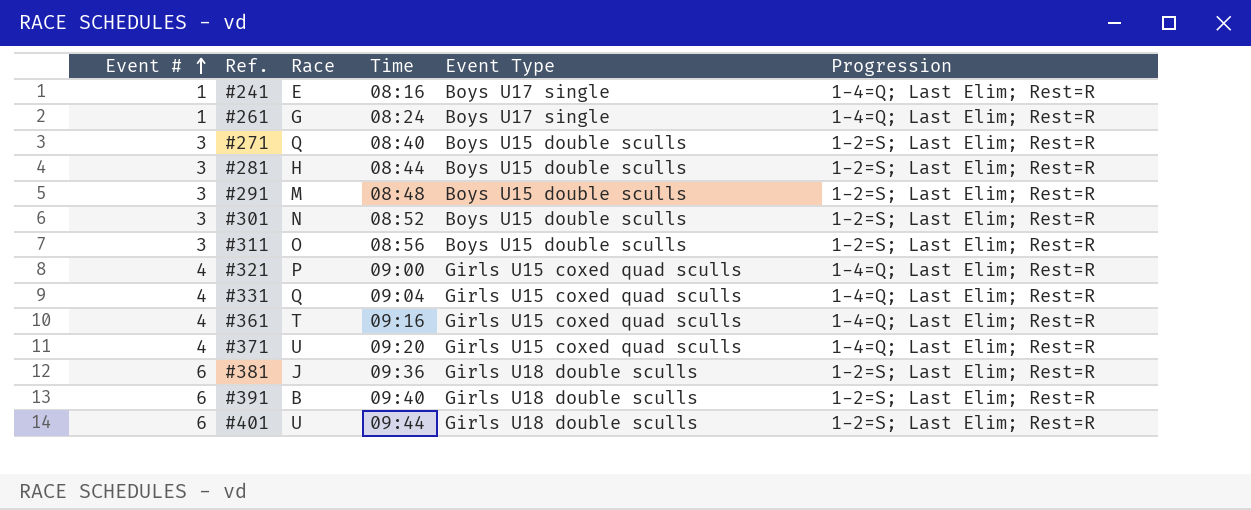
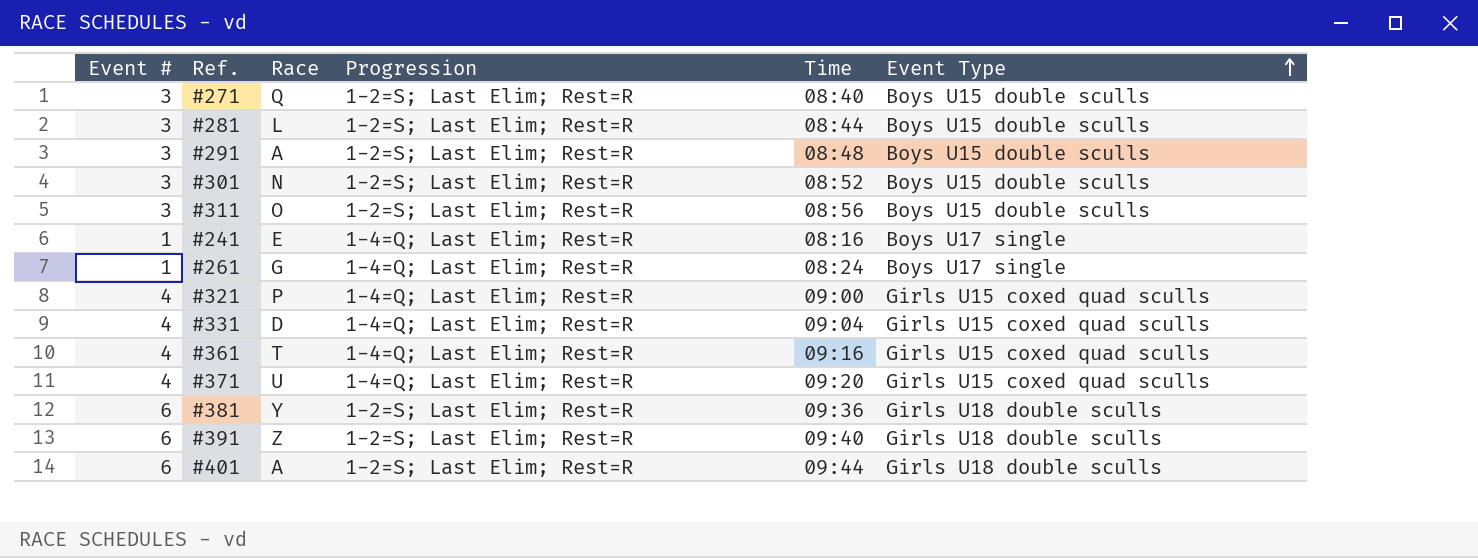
row order: Event # ascending -> Event Type ascending
column Progression | position: 6 -> 4
#281 | Race: H -> L
#291 | Race: M -> A
#331 | Race: Q -> D
#381 | Race: J -> Y
#391 | Race: B -> Z
#401 | Race: U -> A

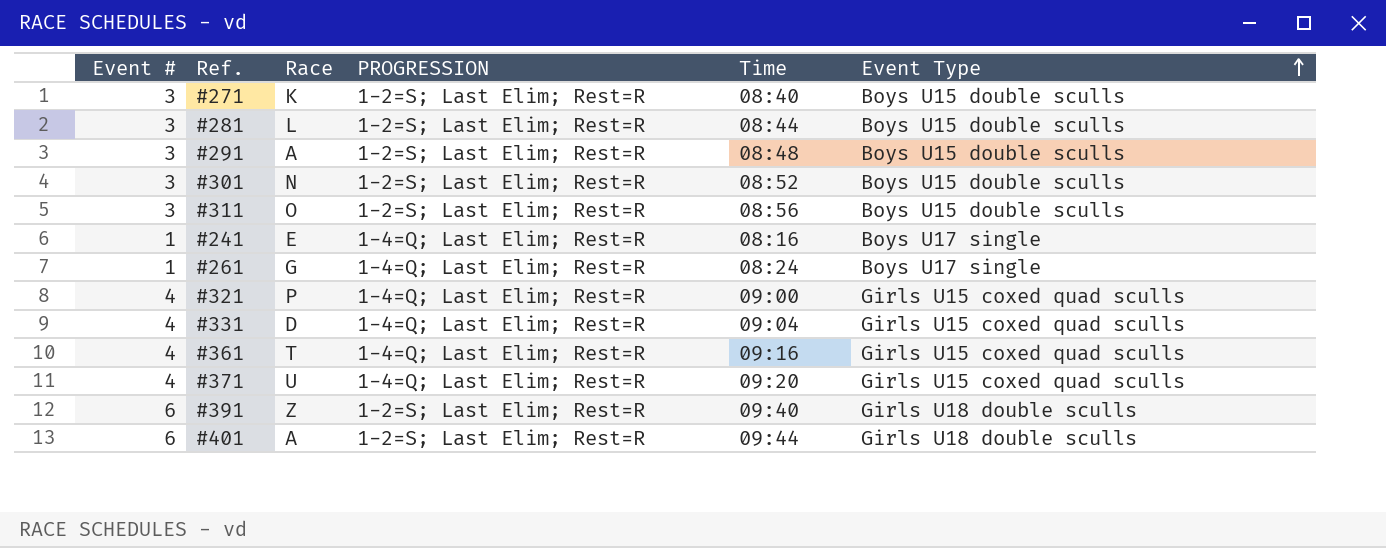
column name: Progression -> PROGRESSION
row #381: 6 | Y | 1-2=S; Last Elim; Rest=R | 09:36 | Girls U18 double sculls -> none
#271 | Race: Q -> K

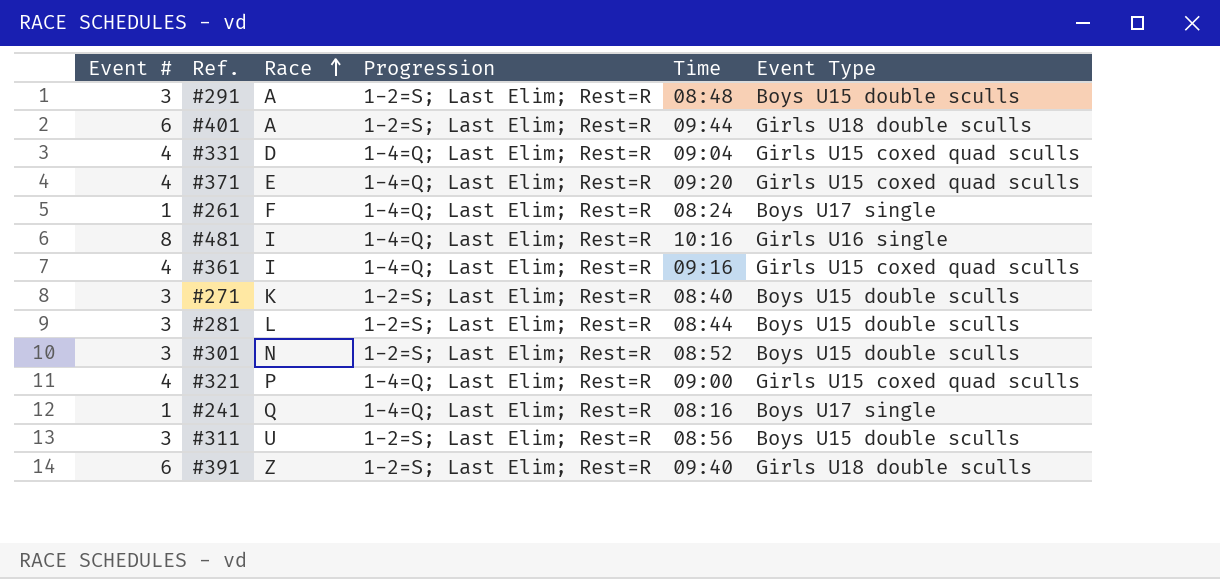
row order: Event Type ascending -> Race ascending
column name: PROGRESSION -> Progression
#371 | Race: U -> E
#261 | Race: G -> F
row #481: none -> 8 | I | 1-4=Q; Last Elim; Rest=R | 10:16 | Girls U16 single
#361 | Race: T -> I
#241 | Race: E -> Q
#311 | Race: O -> U

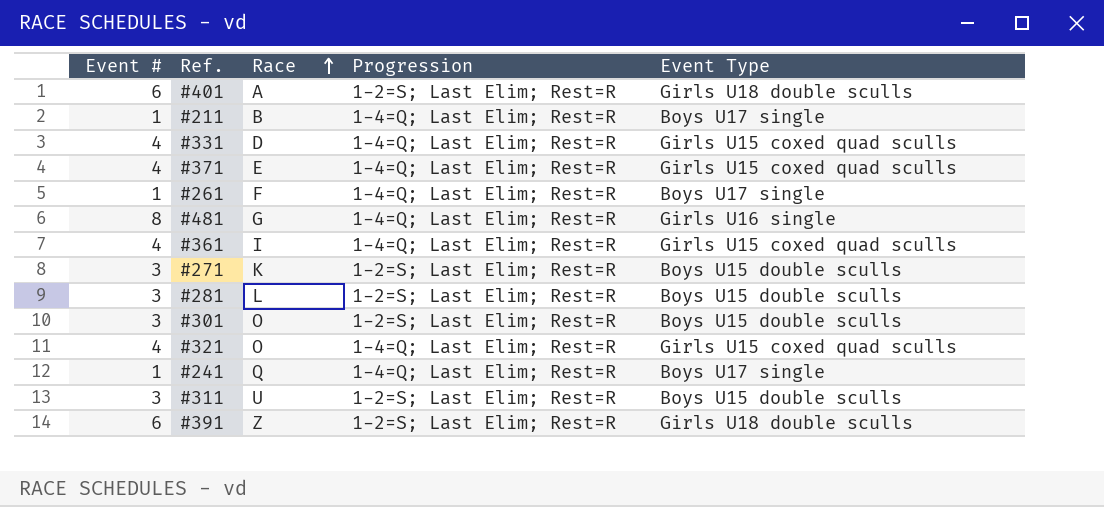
column Time | position: 5 -> none
row #291: 3 | A | 1-2=S; Last Elim; Rest=R | 08:48 | Boys U15 double sculls -> none
row #211: none -> 1 | B | 1-4=Q; Last Elim; Rest=R | Boys U17 single
#481 | Race: I -> G
#301 | Race: N -> O
#321 | Race: P -> O

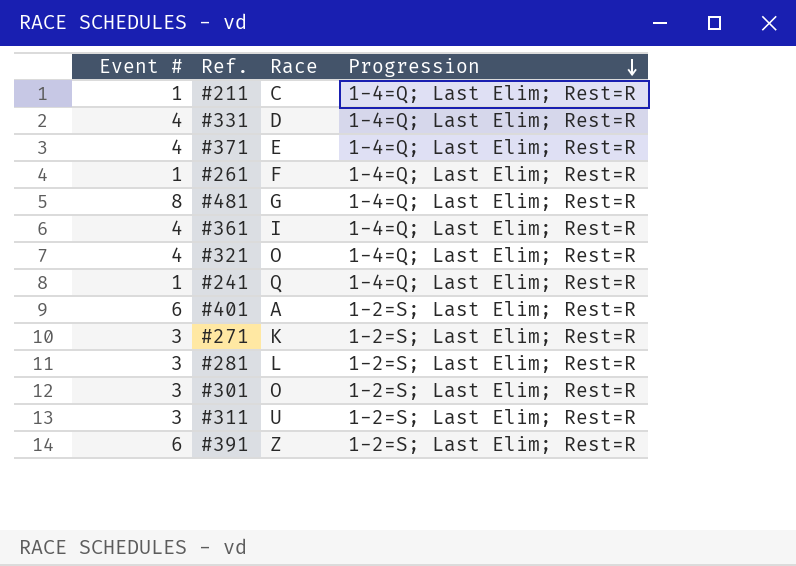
row order: Race ascending -> Progression descending
column Event Type | position: 5 -> none
#211 | Race: B -> C

